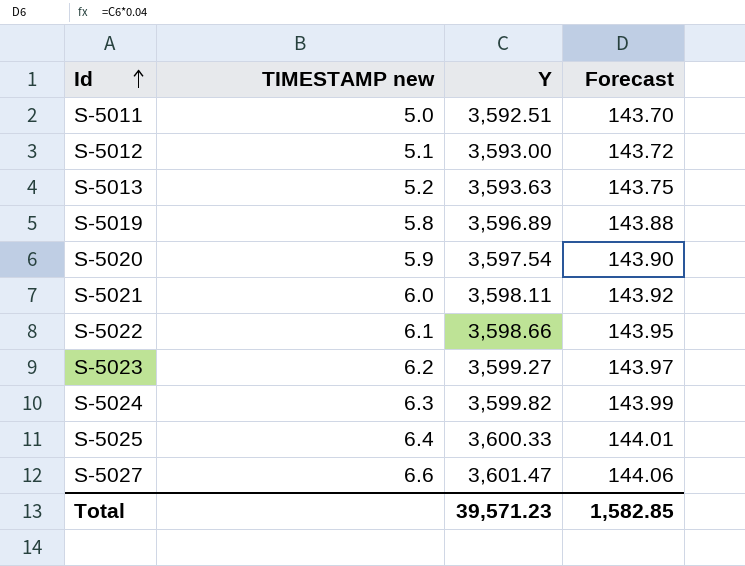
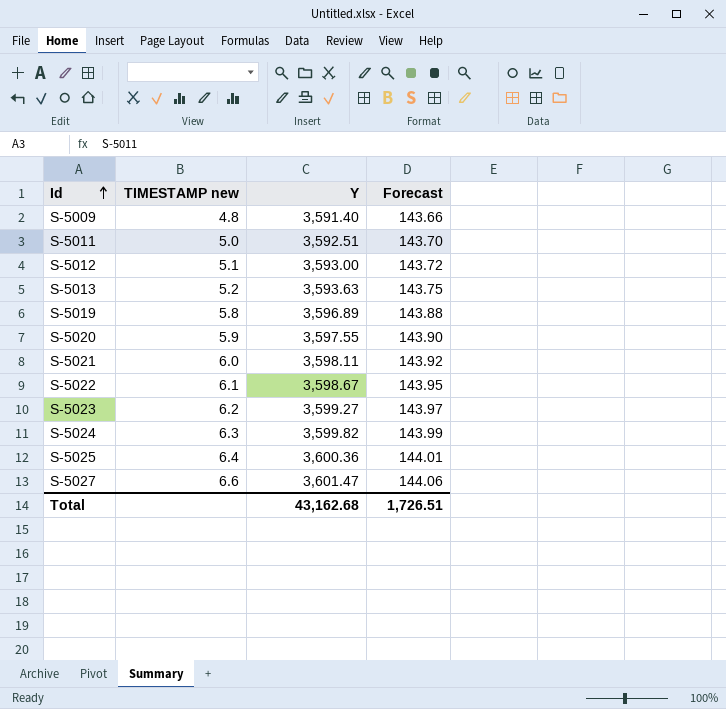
row S-5009: none -> 4.8 | 3,591.40 | 143.66
S-5020 | Y: 3,597.54 -> 3,597.55
S-5022 | Y: 3,598.66 -> 3,598.67
S-5025 | Y: 3,600.33 -> 3,600.36
Total | Y: 39,571.23 -> 43,162.68
Total | Forecast: 1,582.85 -> 1,726.51

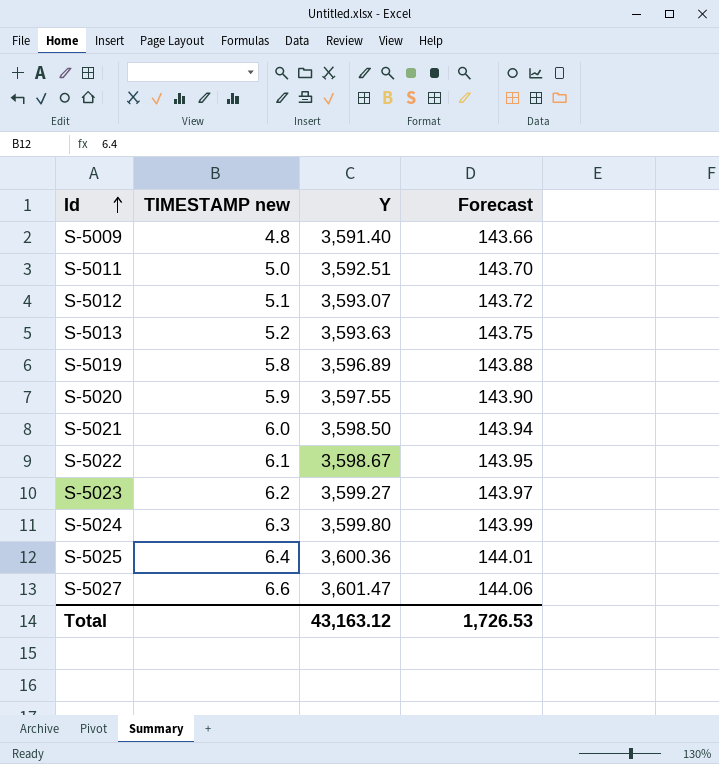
S-5012 | Y: 3,593.00 -> 3,593.07
S-5021 | Y: 3,598.11 -> 3,598.50
S-5021 | Forecast: 143.92 -> 143.94
S-5024 | Y: 3,599.82 -> 3,599.80
Total | Y: 43,162.68 -> 43,163.12
Total | Forecast: 1,726.51 -> 1,726.53

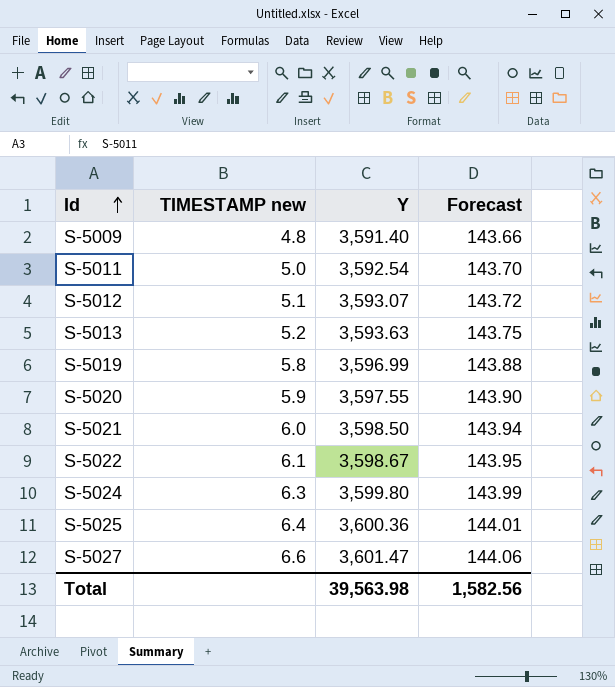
row S-5023: 6.2 | 3,599.27 | 143.97 -> none
S-5011 | Y: 3,592.51 -> 3,592.54
S-5019 | Y: 3,596.89 -> 3,596.99
Total | Y: 43,163.12 -> 39,563.98
Total | Forecast: 1,726.53 -> 1,582.56

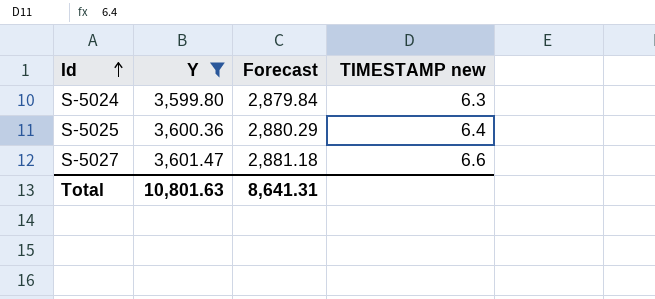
filter: none -> Y >= 3,599.80
column Forecast | formula: [Y] * 0.04 -> [Y] * 0.8
column TIMESTAMP new | position: 2 -> 4
Total | Y: 39,563.98 -> 10,801.63
Total | Forecast: 1,582.56 -> 8,641.31

